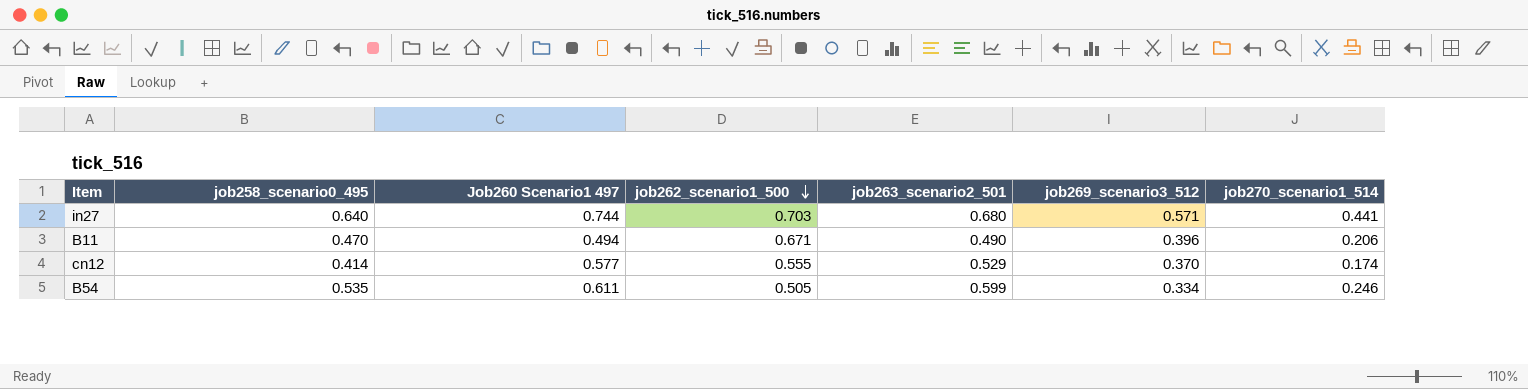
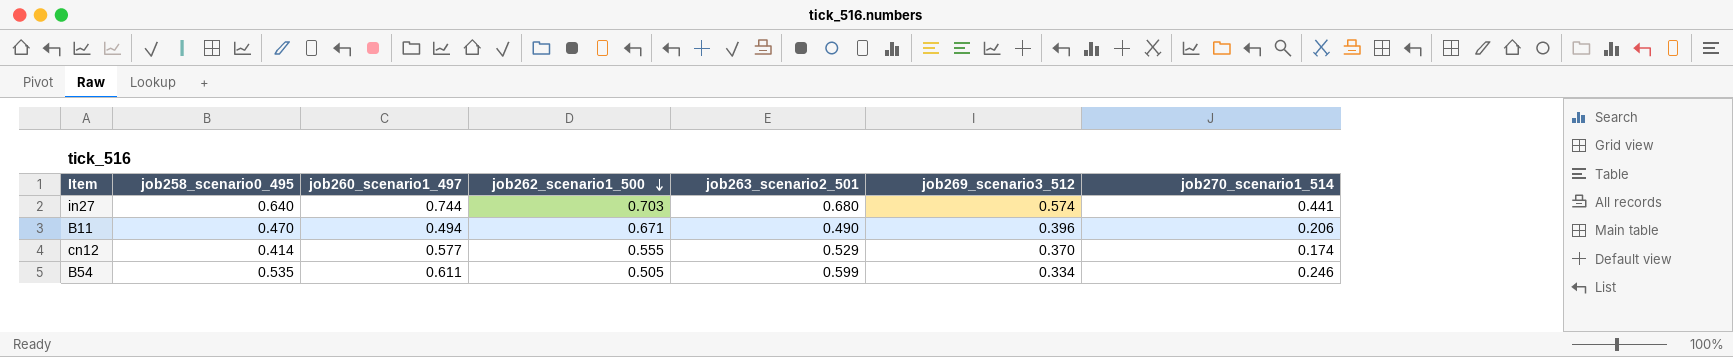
column name: Job260 Scenario1 497 -> job260_scenario1_497
in27 | job269_scenario3_512: 0.571 -> 0.574

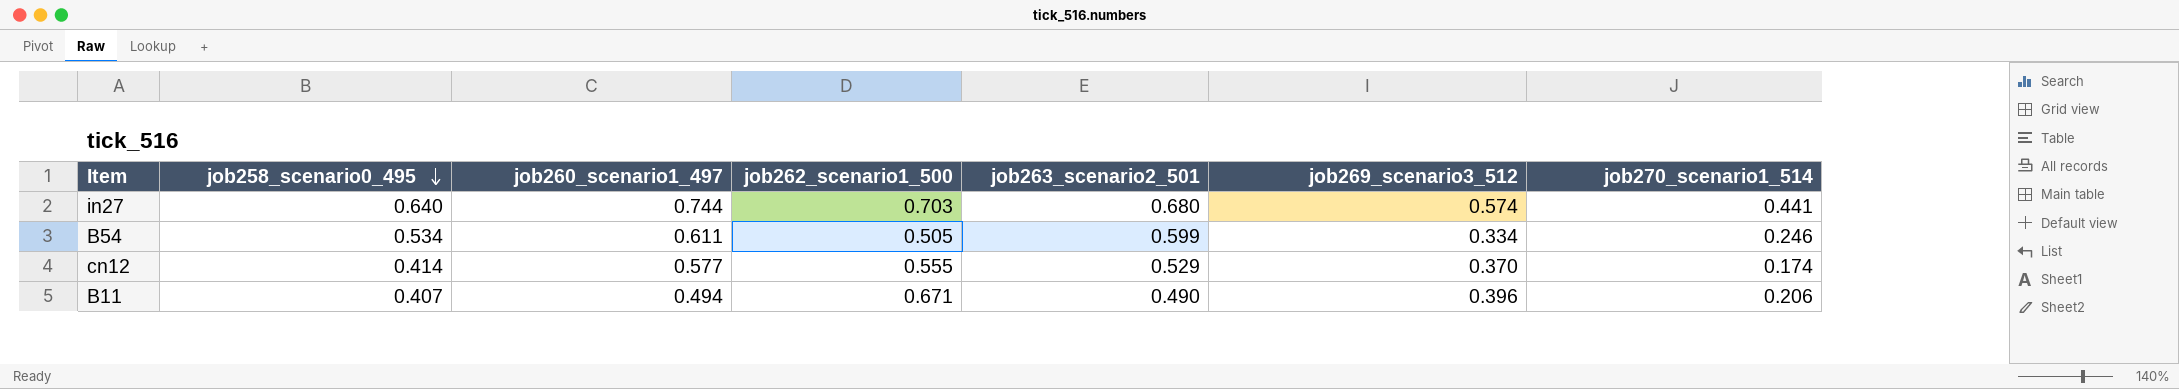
row order: job262_scenario1_500 descending -> job258_scenario0_495 descending
B54 | job258_scenario0_495: 0.535 -> 0.534
B11 | job258_scenario0_495: 0.470 -> 0.407

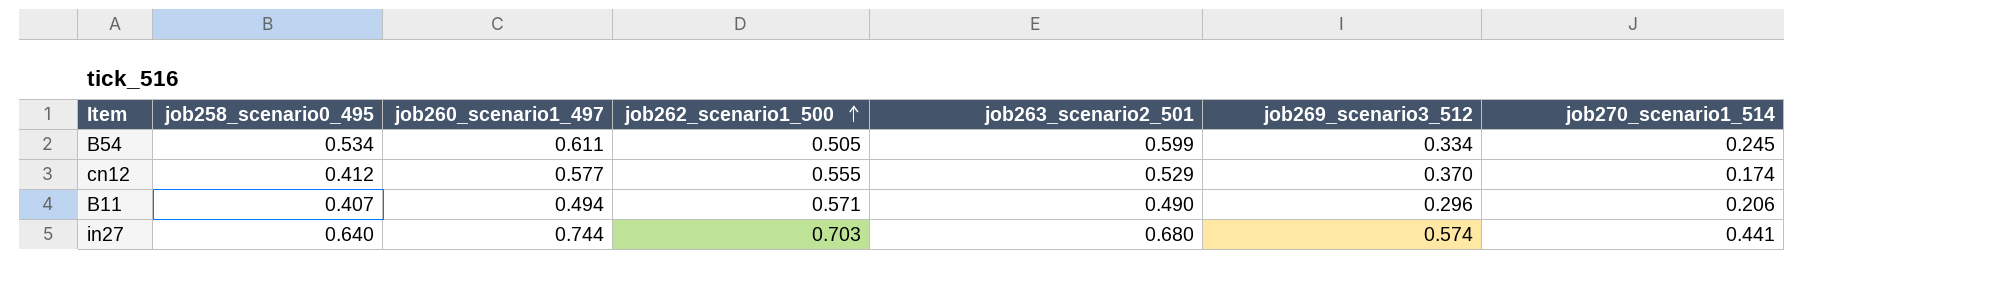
row order: job258_scenario0_495 descending -> job262_scenario1_500 ascending
B54 | job270_scenario1_514: 0.246 -> 0.245
cn12 | job258_scenario0_495: 0.414 -> 0.412
B11 | job262_scenario1_500: 0.671 -> 0.571
B11 | job269_scenario3_512: 0.396 -> 0.296

